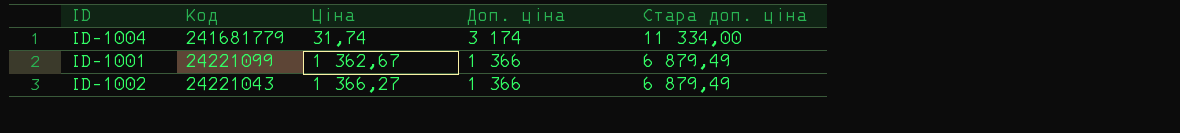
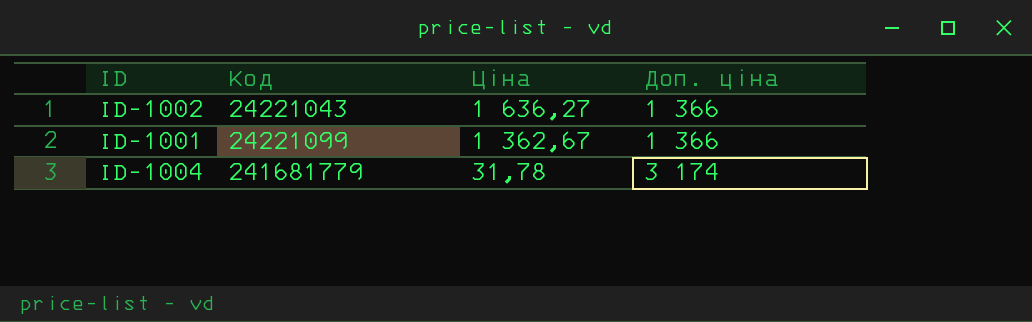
row order: Код descending -> Код ascending
column Стара доп. ціна | position: 5 -> none
ID-1002 | Ціна: 1 366,27 -> 1 636,27
ID-1004 | Ціна: 31,74 -> 31,78

